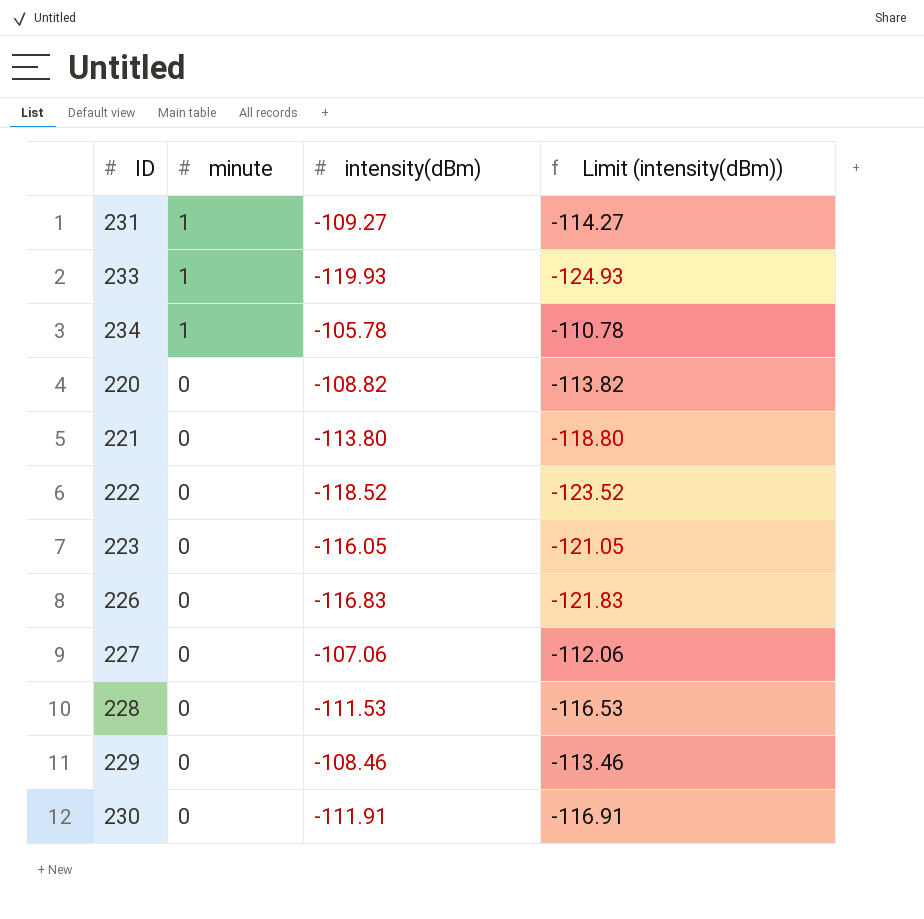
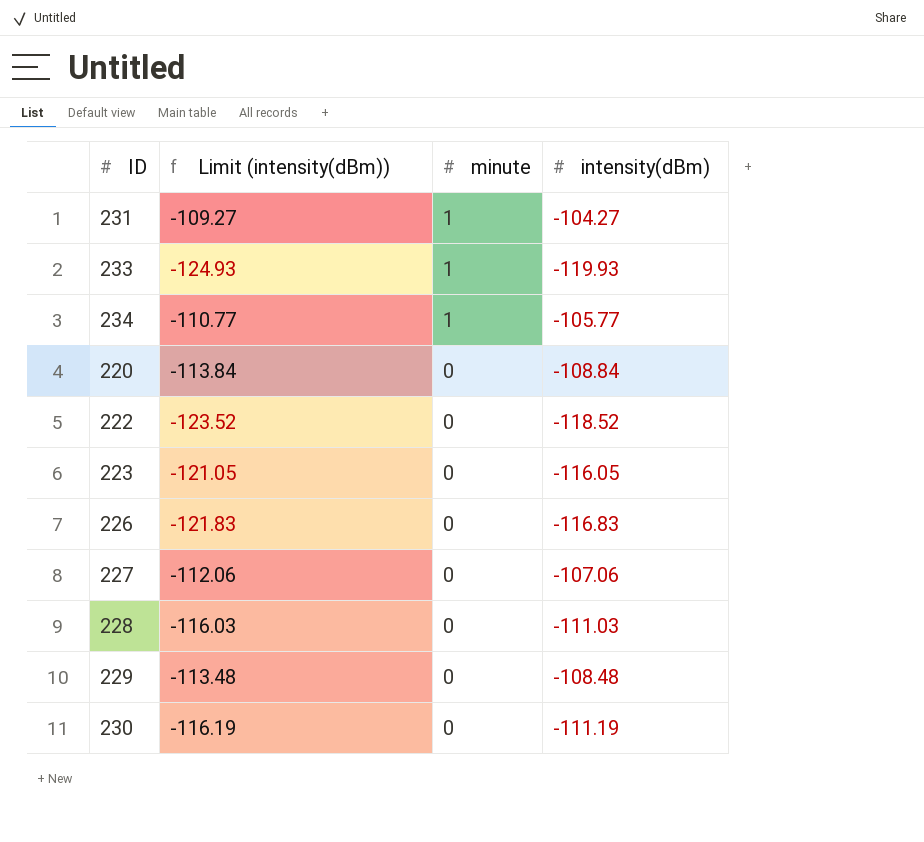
column Limit (intensity(dBm)) | position: 4 -> 2
row 221: 0 | -113.80 | -118.80 -> none
231 | Limit (intensity(dBm)): -114.27 -> -109.27
231 | intensity(dBm): -109.27 -> -104.27
234 | Limit (intensity(dBm)): -110.78 -> -110.77
234 | intensity(dBm): -105.78 -> -105.77
220 | Limit (intensity(dBm)): -113.82 -> -113.84
220 | intensity(dBm): -108.82 -> -108.84
228 | Limit (intensity(dBm)): -116.53 -> -116.03
228 | intensity(dBm): -111.53 -> -111.03
229 | Limit (intensity(dBm)): -113.46 -> -113.48
229 | intensity(dBm): -108.46 -> -108.48
230 | Limit (intensity(dBm)): -116.91 -> -116.19
230 | intensity(dBm): -111.91 -> -111.19

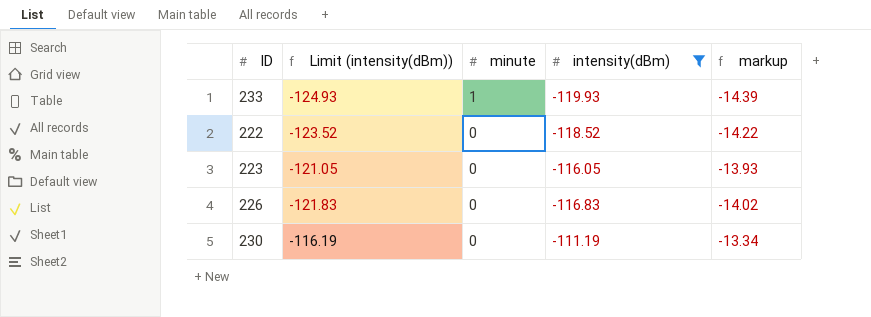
filter: none -> intensity(dBm) <= -111.19
column markup | formula: none -> [intensity(dBm)] * 0.12

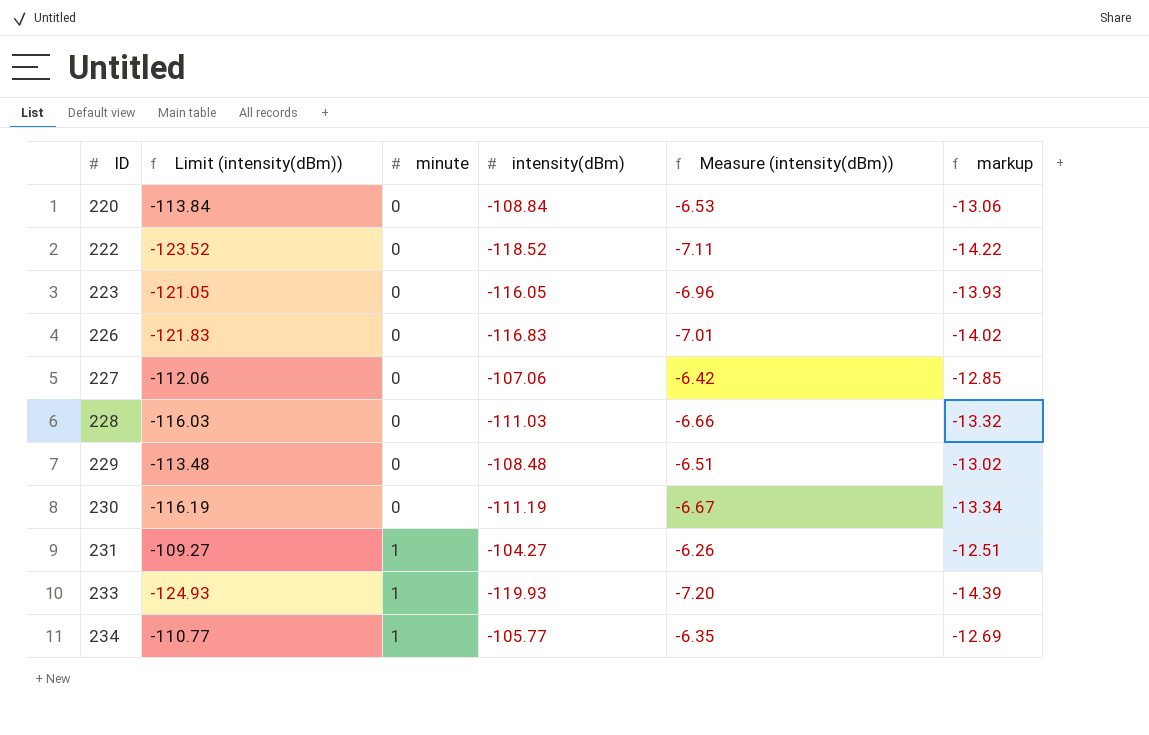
filter: intensity(dBm) <= -111.19 -> none
row order: minute descending -> ID ascending
column Measure (intensity(dBm)) | formula: none -> [intensity(dBm)] * 0.06

